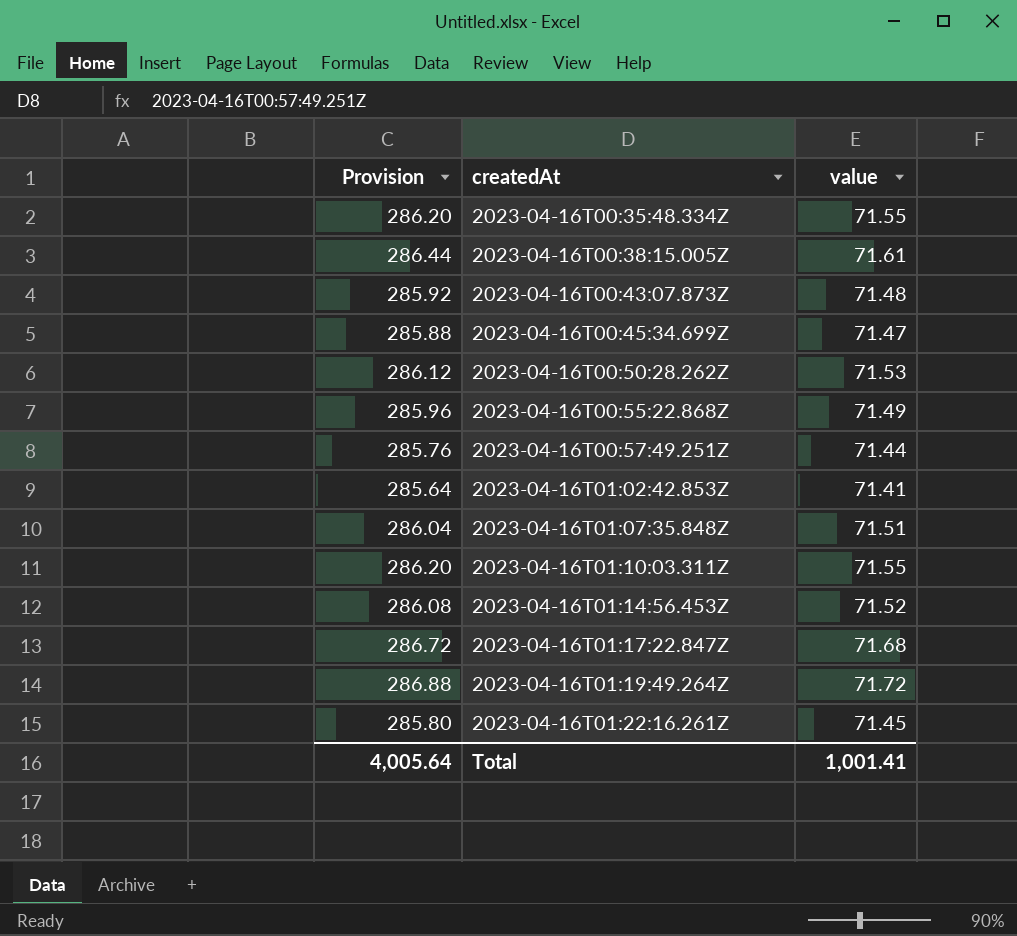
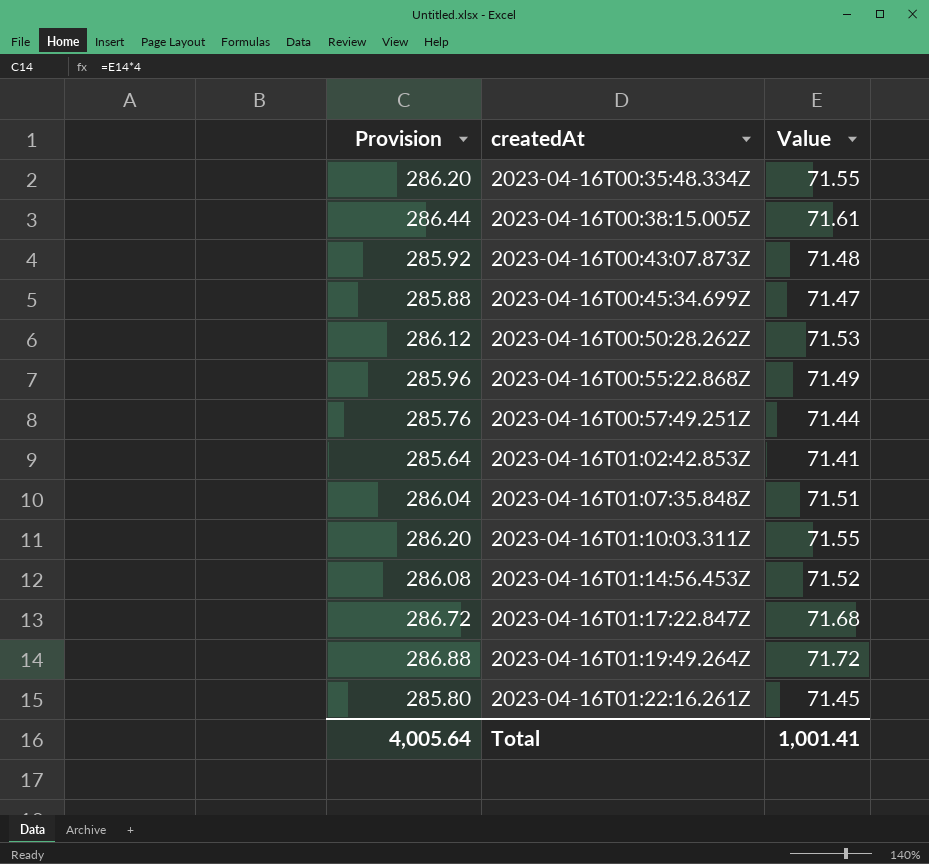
column name: value -> Value

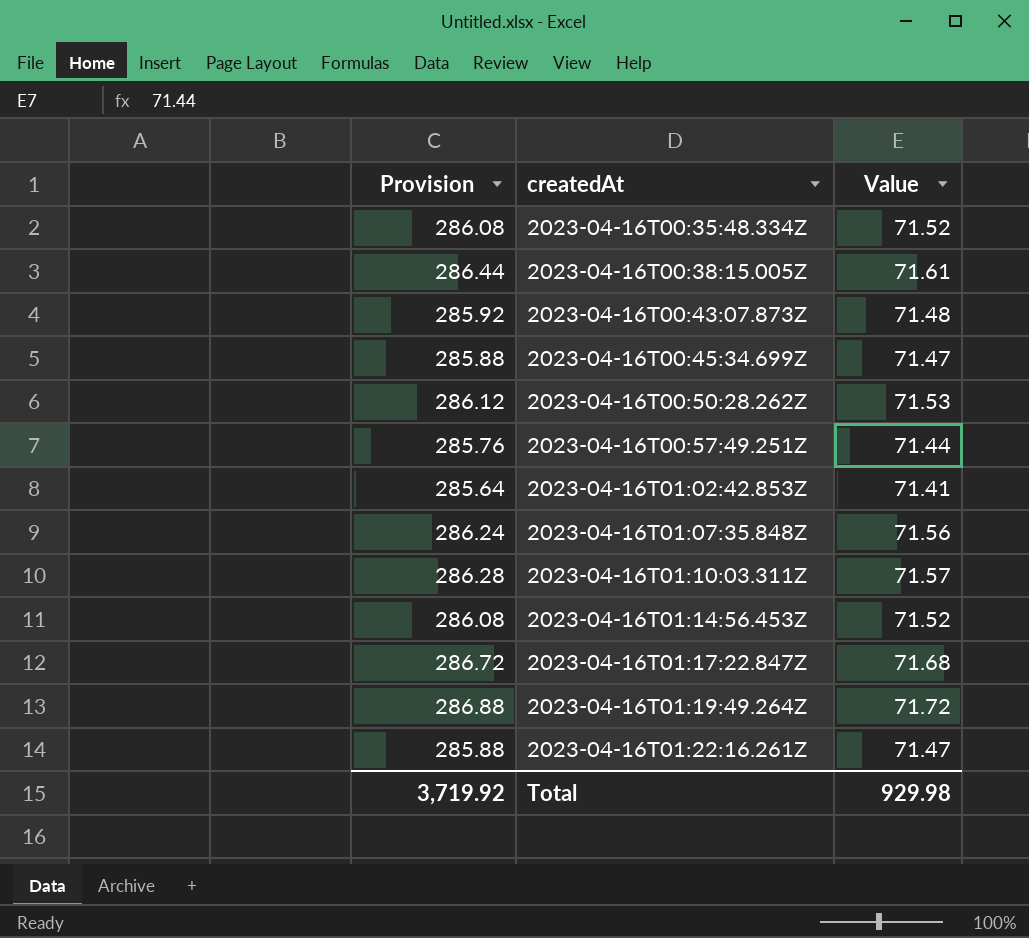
row 2023-04-16T00:55:22.868Z: 285.96 | 71.49 -> none
2023-04-16T00:35:48.334Z | Provision: 286.20 -> 286.08
2023-04-16T00:35:48.334Z | Value: 71.55 -> 71.52
2023-04-16T01:07:35.848Z | Provision: 286.04 -> 286.24
2023-04-16T01:07:35.848Z | Value: 71.51 -> 71.56
2023-04-16T01:10:03.311Z | Provision: 286.20 -> 286.28
2023-04-16T01:10:03.311Z | Value: 71.55 -> 71.57
2023-04-16T01:22:16.261Z | Provision: 285.80 -> 285.88
2023-04-16T01:22:16.261Z | Value: 71.45 -> 71.47
Total | Provision: 4,005.64 -> 3,719.92
Total | Value: 1,001.41 -> 929.98

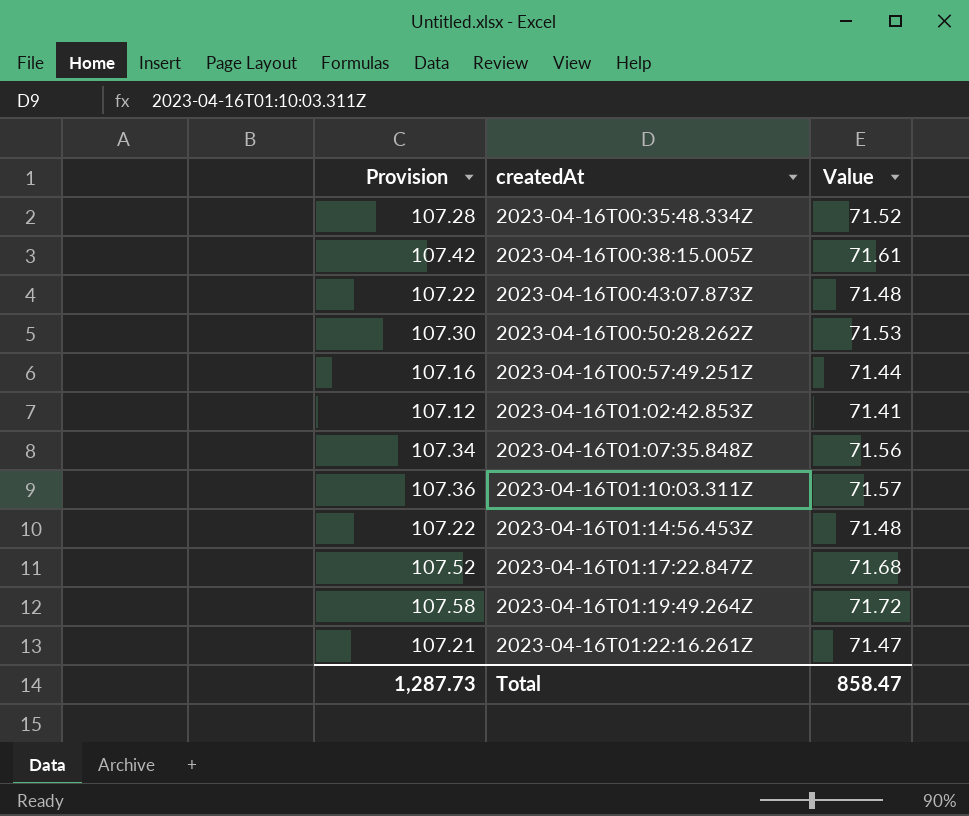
column Provision | formula: [Value] * 4 -> [Value] * 1.5
row 2023-04-16T00:45:34.699Z: 285.88 | 71.47 -> none
2023-04-16T01:14:56.453Z | Value: 71.52 -> 71.48
Total | Provision: 3,719.92 -> 1,287.73
Total | Value: 929.98 -> 858.47

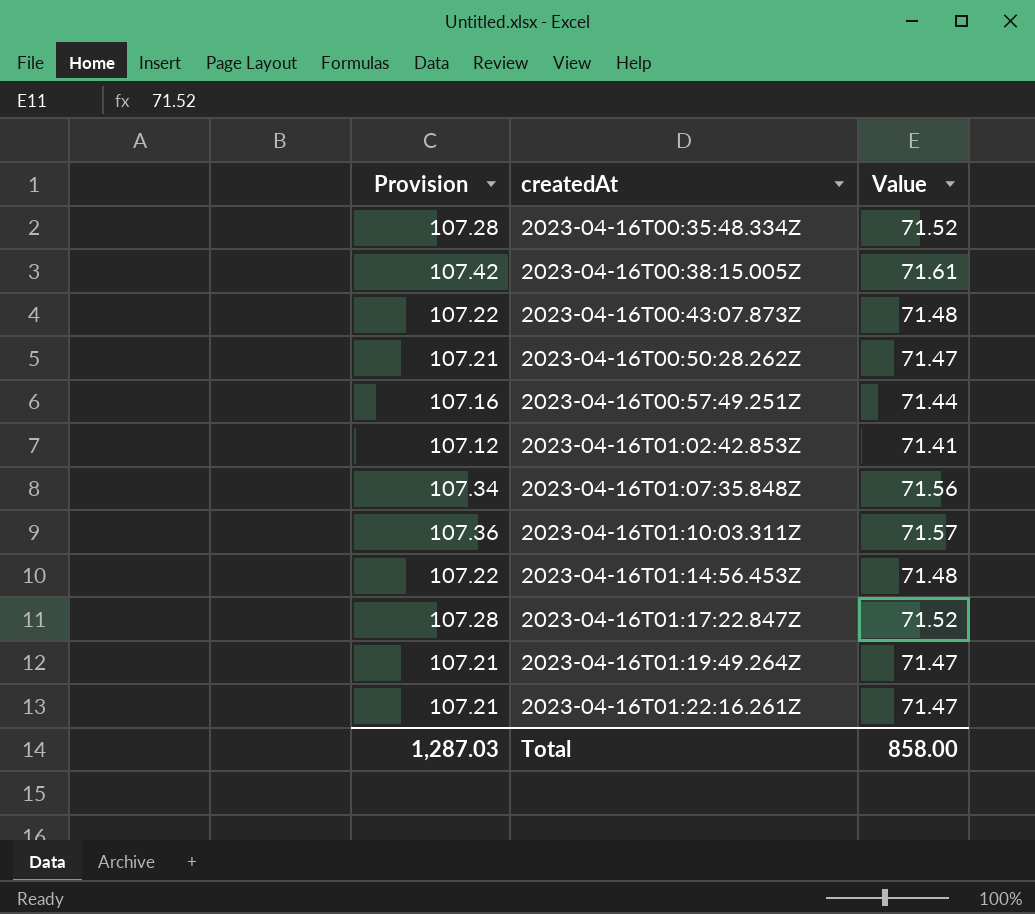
2023-04-16T00:50:28.262Z | Provision: 107.30 -> 107.21
2023-04-16T00:50:28.262Z | Value: 71.53 -> 71.47
2023-04-16T01:17:22.847Z | Provision: 107.52 -> 107.28
2023-04-16T01:17:22.847Z | Value: 71.68 -> 71.52
2023-04-16T01:19:49.264Z | Provision: 107.58 -> 107.21
2023-04-16T01:19:49.264Z | Value: 71.72 -> 71.47
Total | Provision: 1,287.73 -> 1,287.03
Total | Value: 858.47 -> 858.00

